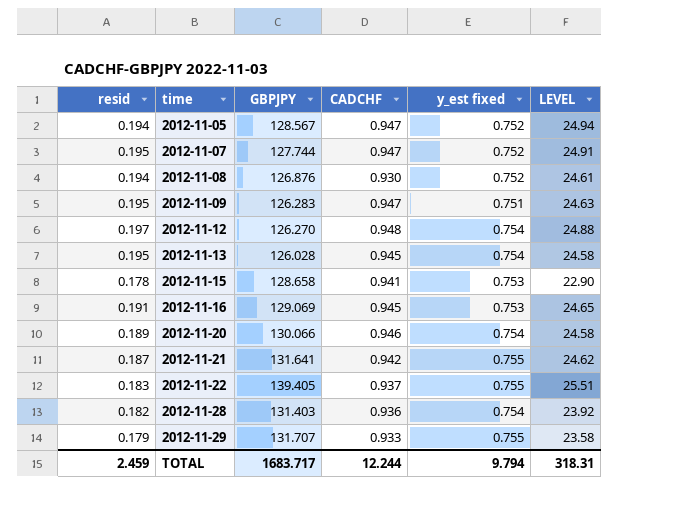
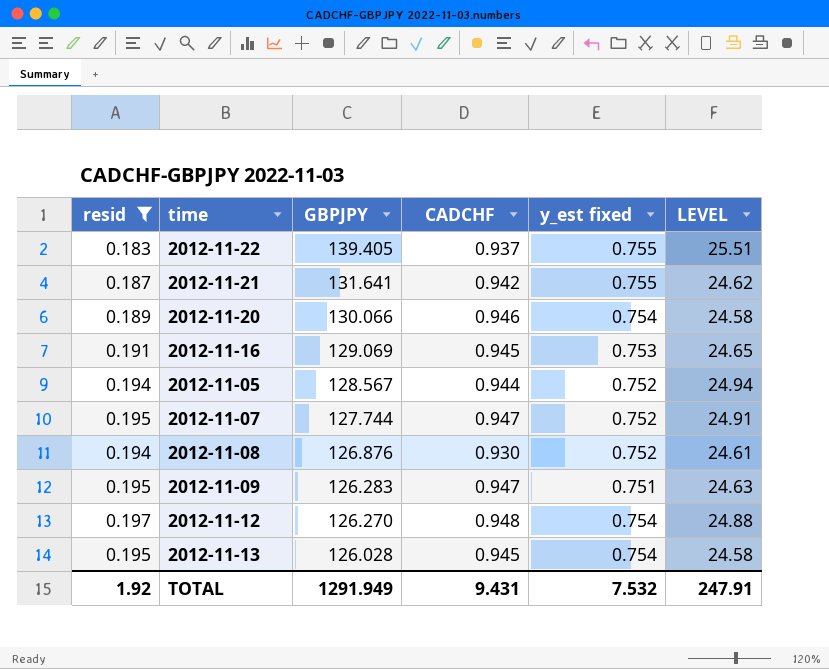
filter: none -> resid >= 0.183
row order: time ascending -> GBPJPY descending
2012-11-05 | CADCHF: 0.947 -> 0.944
TOTAL | resid: 2.459 -> 1.92
TOTAL | GBPJPY: 1683.717 -> 1291.949
TOTAL | CADCHF: 12.244 -> 9.431
TOTAL | y_est fixed: 9.794 -> 7.532
TOTAL | LEVEL: 318.31 -> 247.91

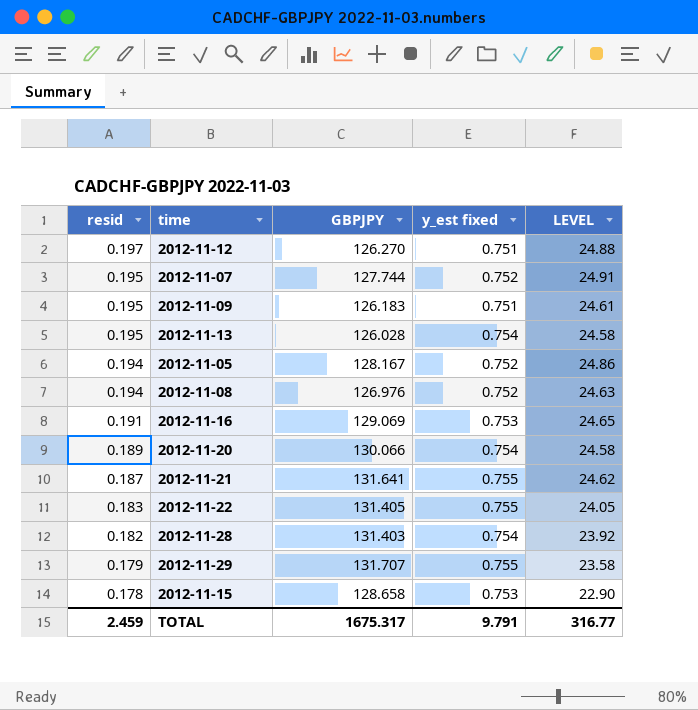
filter: resid >= 0.183 -> none
row order: GBPJPY descending -> resid descending
column CADCHF | position: 4 -> none
2012-11-12 | y_est fixed: 0.754 -> 0.751
2012-11-09 | GBPJPY: 126.283 -> 126.183
2012-11-09 | LEVEL: 24.63 -> 24.61
2012-11-05 | GBPJPY: 128.567 -> 128.167
2012-11-05 | LEVEL: 24.94 -> 24.86
2012-11-08 | GBPJPY: 126.876 -> 126.976
2012-11-08 | LEVEL: 24.61 -> 24.63
2012-11-22 | GBPJPY: 139.405 -> 131.405
2012-11-22 | LEVEL: 25.51 -> 24.05
TOTAL | resid: 1.92 -> 2.459
TOTAL | GBPJPY: 1291.949 -> 1675.317
TOTAL | y_est fixed: 7.532 -> 9.791
TOTAL | LEVEL: 247.91 -> 316.77

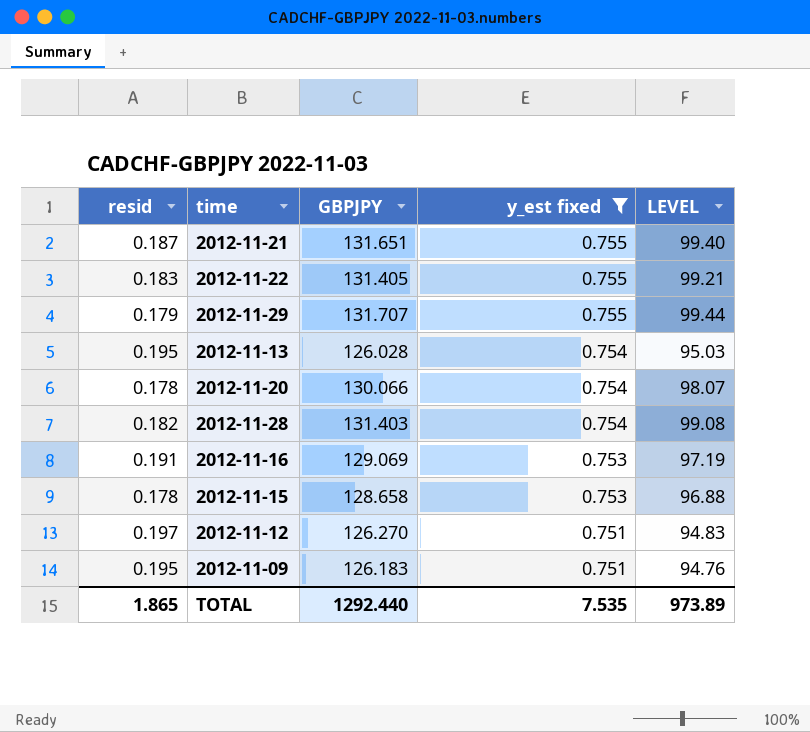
filter: none -> y_est fixed != 0.752
row order: resid descending -> y_est fixed descending
column LEVEL | formula: [resid] * [GBPJPY] -> [GBPJPY] * [y_est fixed]
2012-11-21 | GBPJPY: 131.641 -> 131.651
2012-11-20 | resid: 0.189 -> 0.178
TOTAL | resid: 2.459 -> 1.865
TOTAL | GBPJPY: 1675.317 -> 1292.440
TOTAL | y_est fixed: 9.791 -> 7.535
TOTAL | LEVEL: 316.77 -> 973.89

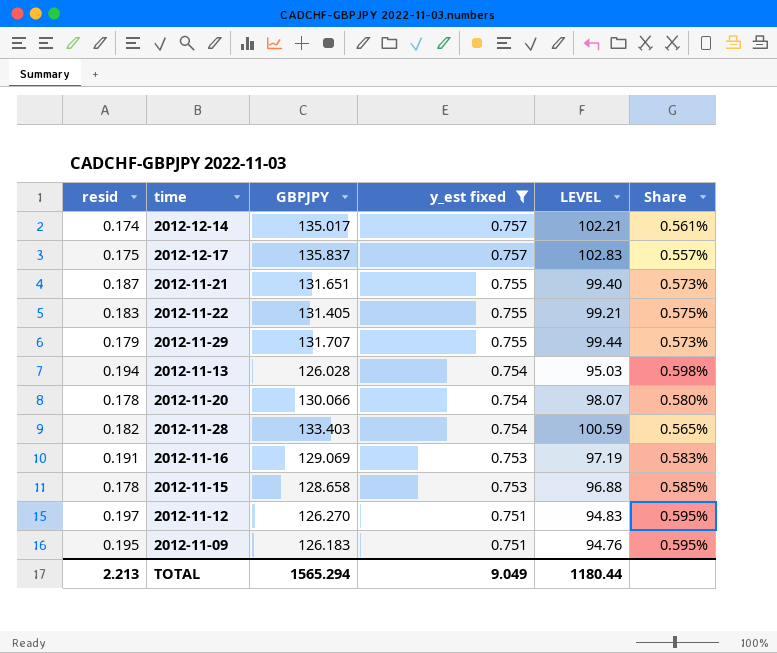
column Share | formula: none -> [y_est fixed] / [GBPJPY]
row 2012-12-14: none -> 0.174 | 135.017 | 0.757 | 102.21 | 0.561%
row 2012-12-17: none -> 0.175 | 135.837 | 0.757 | 102.83 | 0.557%
2012-11-13 | resid: 0.195 -> 0.194
2012-11-28 | GBPJPY: 131.403 -> 133.403
2012-11-28 | LEVEL: 99.08 -> 100.59
TOTAL | resid: 1.865 -> 2.213
TOTAL | GBPJPY: 1292.440 -> 1565.294
TOTAL | y_est fixed: 7.535 -> 9.049
TOTAL | LEVEL: 973.89 -> 1180.44

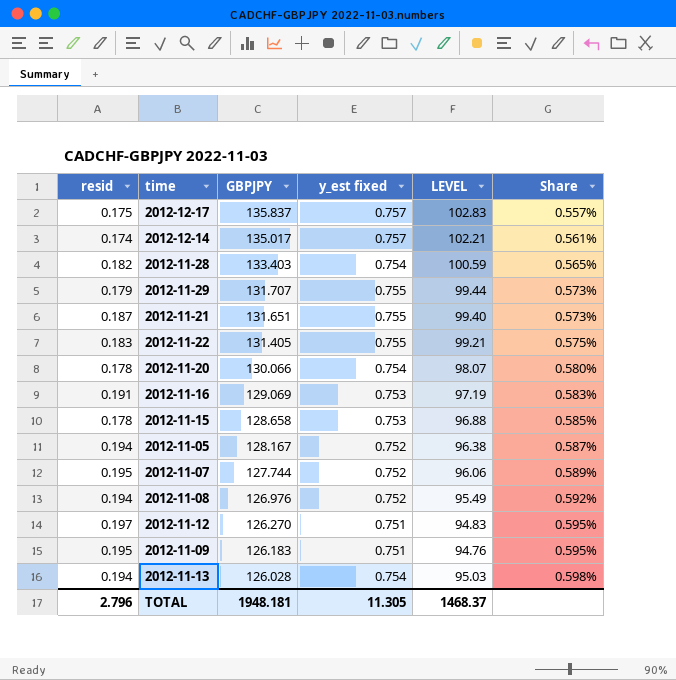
filter: y_est fixed != 0.752 -> none
row order: y_est fixed descending -> GBPJPY descending
TOTAL | resid: 2.213 -> 2.796
TOTAL | GBPJPY: 1565.294 -> 1948.181
TOTAL | y_est fixed: 9.049 -> 11.305
TOTAL | LEVEL: 1180.44 -> 1468.37

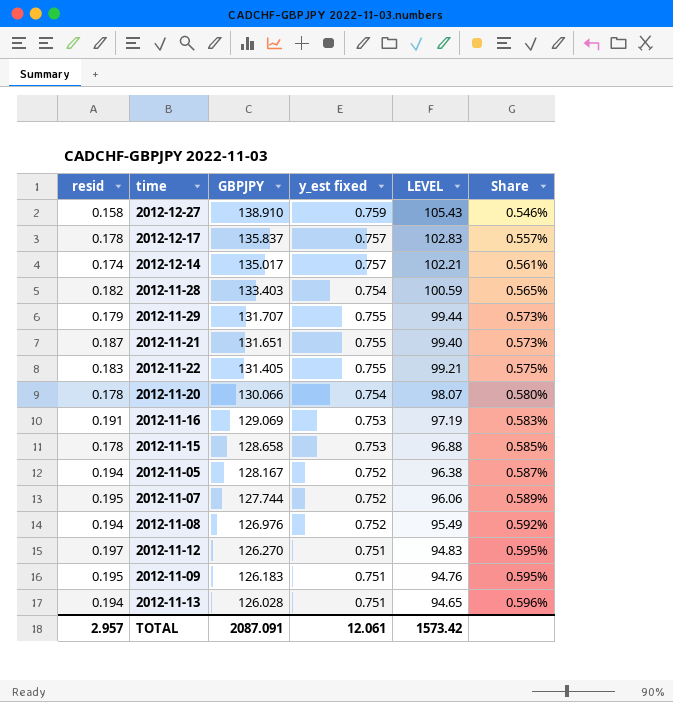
row 2012-12-27: none -> 0.158 | 138.910 | 0.759 | 105.43 | 0.546%
2012-12-17 | resid: 0.175 -> 0.178
2012-11-13 | y_est fixed: 0.754 -> 0.751
2012-11-13 | LEVEL: 95.03 -> 94.65
2012-11-13 | Share: 0.598% -> 0.596%
TOTAL | resid: 2.796 -> 2.957
TOTAL | GBPJPY: 1948.181 -> 2087.091
TOTAL | y_est fixed: 11.305 -> 12.061
TOTAL | LEVEL: 1468.37 -> 1573.42

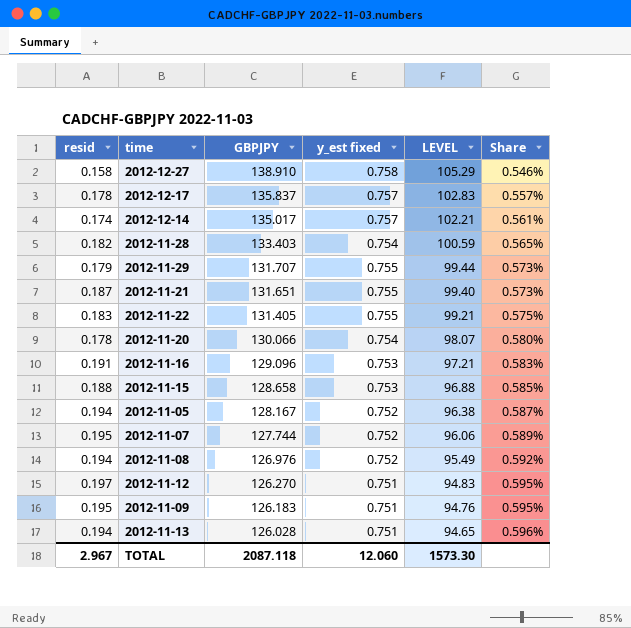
2012-12-27 | y_est fixed: 0.759 -> 0.758
2012-12-27 | LEVEL: 105.43 -> 105.29
2012-11-16 | GBPJPY: 129.069 -> 129.096
2012-11-16 | LEVEL: 97.19 -> 97.21
2012-11-15 | resid: 0.178 -> 0.188
TOTAL | resid: 2.957 -> 2.967
TOTAL | GBPJPY: 2087.091 -> 2087.118
TOTAL | y_est fixed: 12.061 -> 12.060
TOTAL | LEVEL: 1573.42 -> 1573.30

